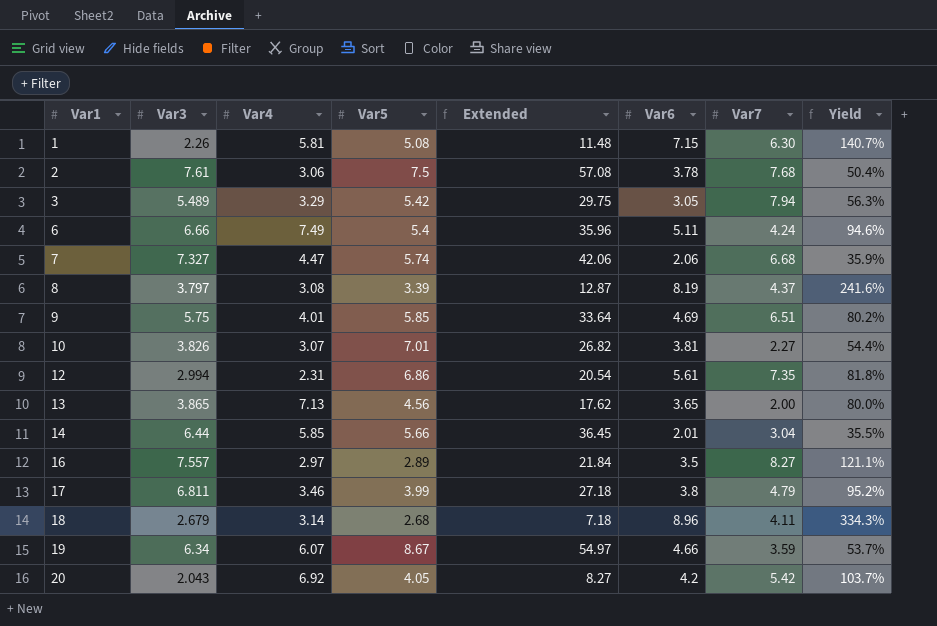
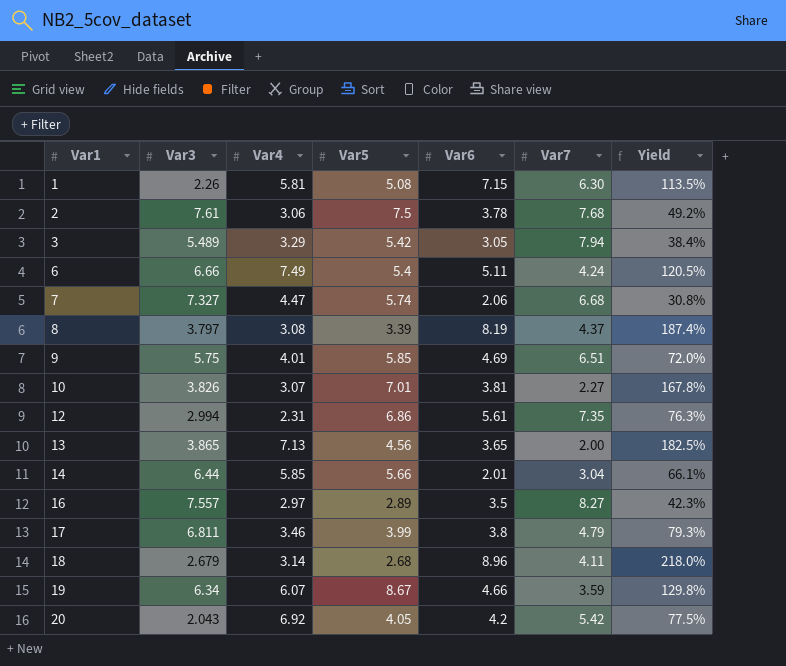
column Extended | formula: [Var3] * [Var5] -> none
column Yield | formula: [Var6] / [Var5] -> [Var6] / [Var7]

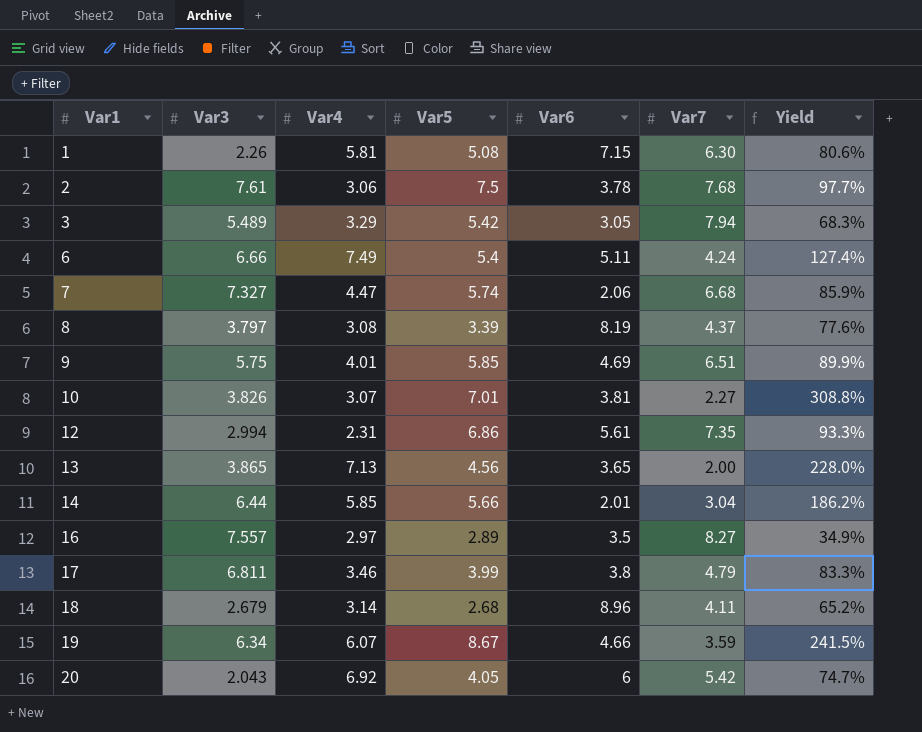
column Yield | formula: [Var6] / [Var7] -> [Var5] / [Var7]
20 | Var6: 4.2 -> 6

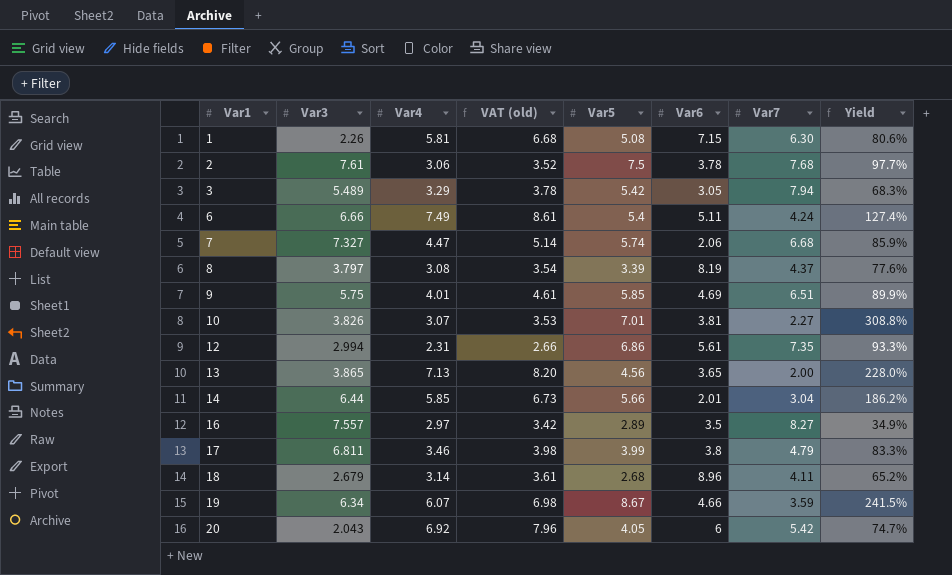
column VAT (old) | formula: none -> [Var4] * 1.15

